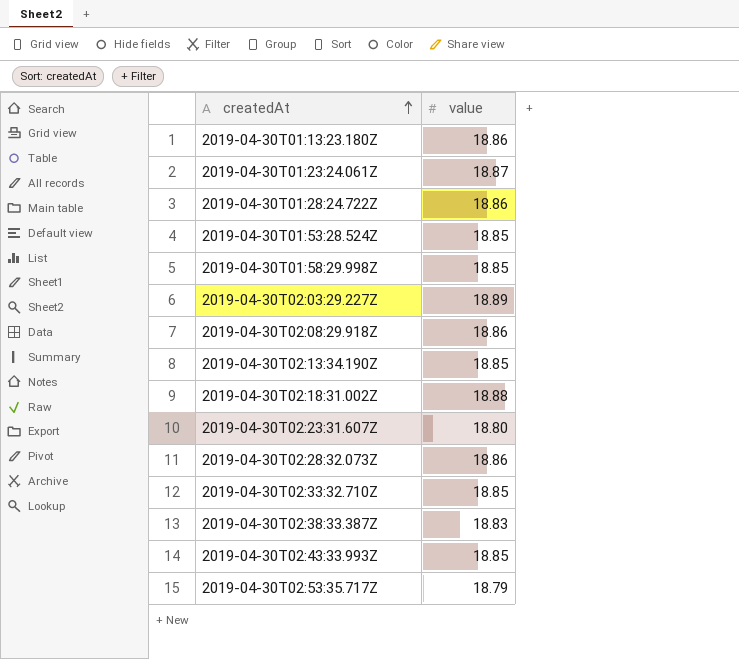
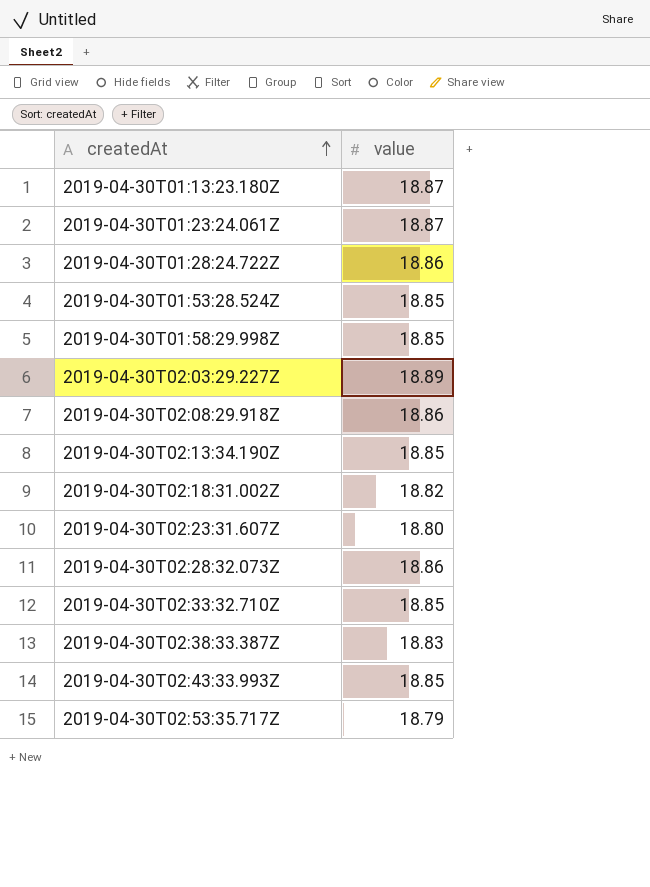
2019-04-30T01:13:23.180Z | value: 18.86 -> 18.87
2019-04-30T02:18:31.002Z | value: 18.88 -> 18.82

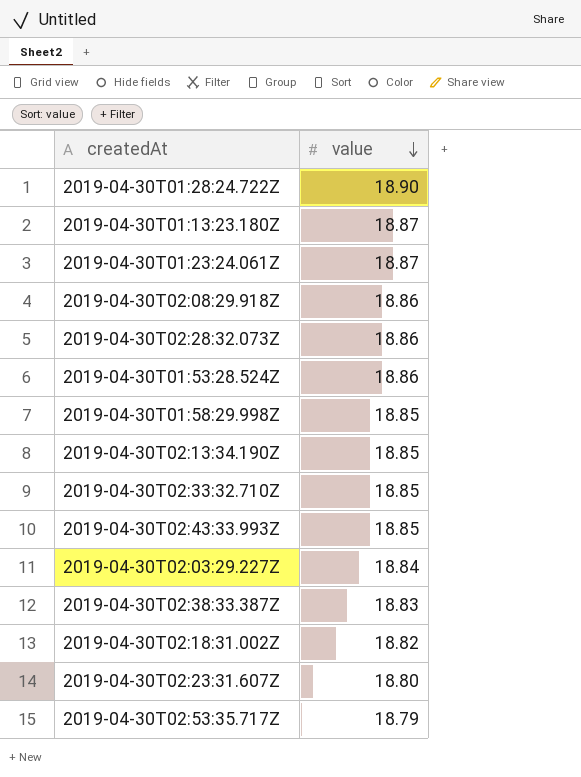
row order: createdAt ascending -> value descending
2019-04-30T01:28:24.722Z | value: 18.86 -> 18.90
2019-04-30T01:53:28.524Z | value: 18.85 -> 18.86
2019-04-30T02:03:29.227Z | value: 18.89 -> 18.84

